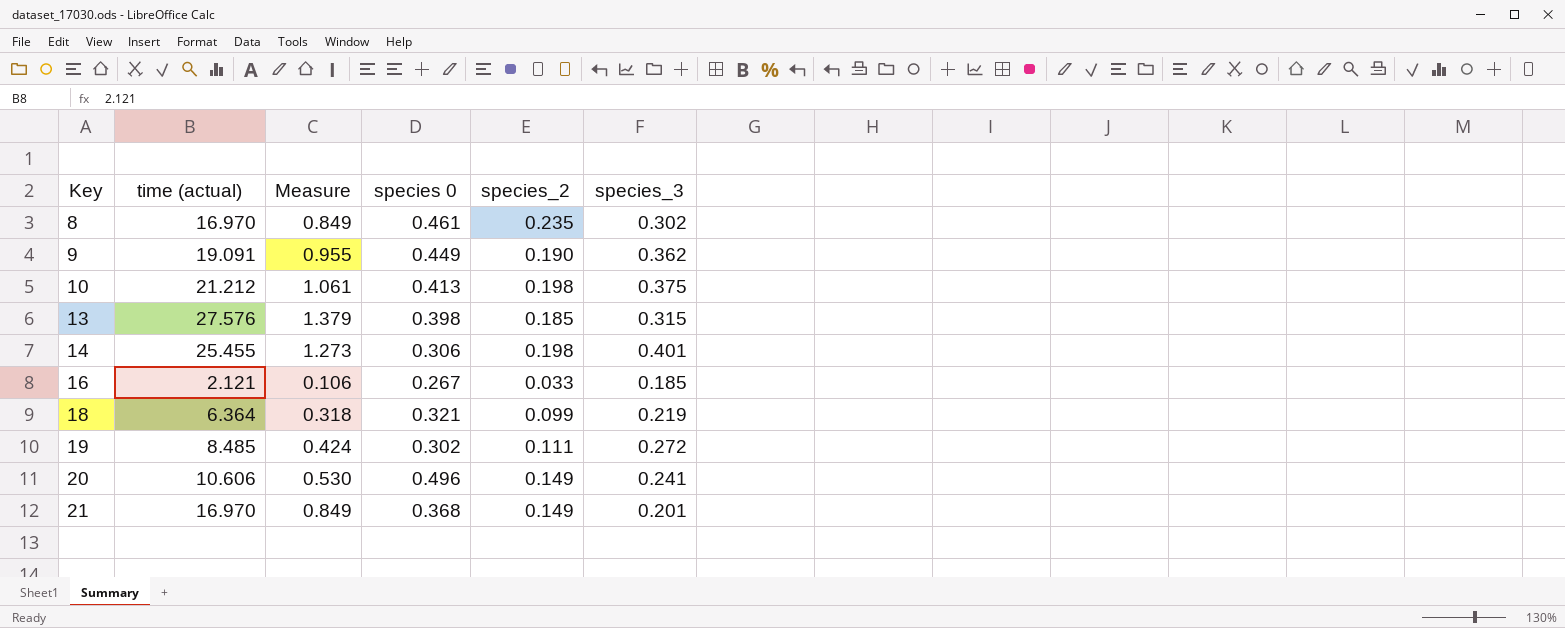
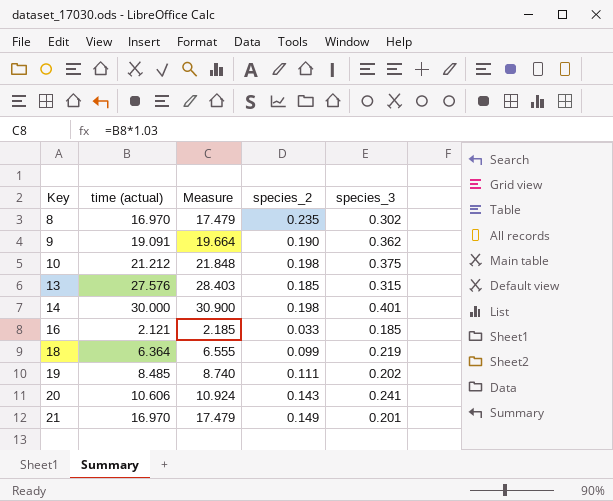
column species 0 | position: 4 -> none
column Measure | formula: [time (actual)] * 0.05 -> [time (actual)] * 1.03
14 | time (actual): 25.455 -> 30.000
19 | species_3: 0.272 -> 0.202
20 | species_2: 0.149 -> 0.143

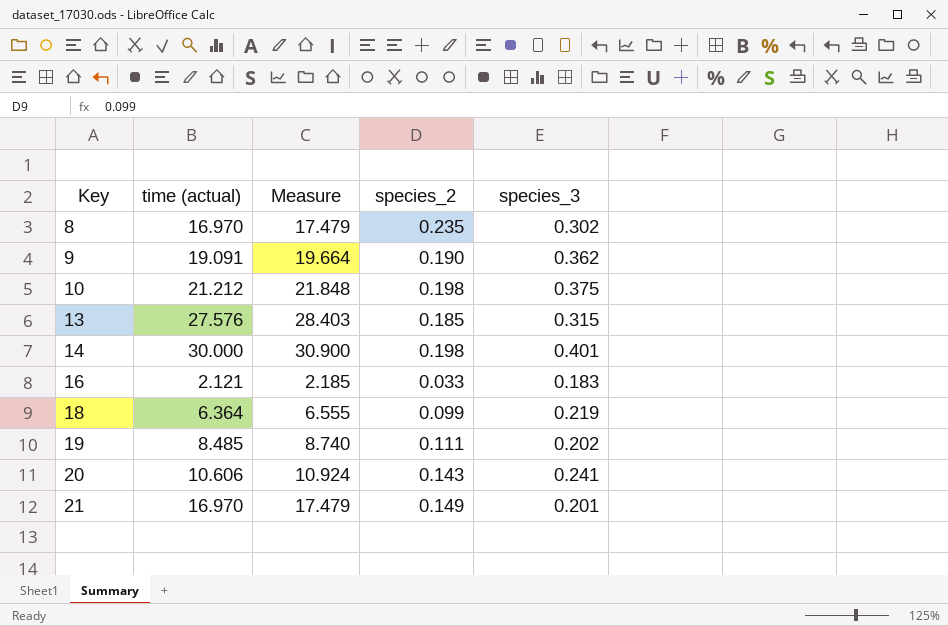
16 | species_3: 0.185 -> 0.183

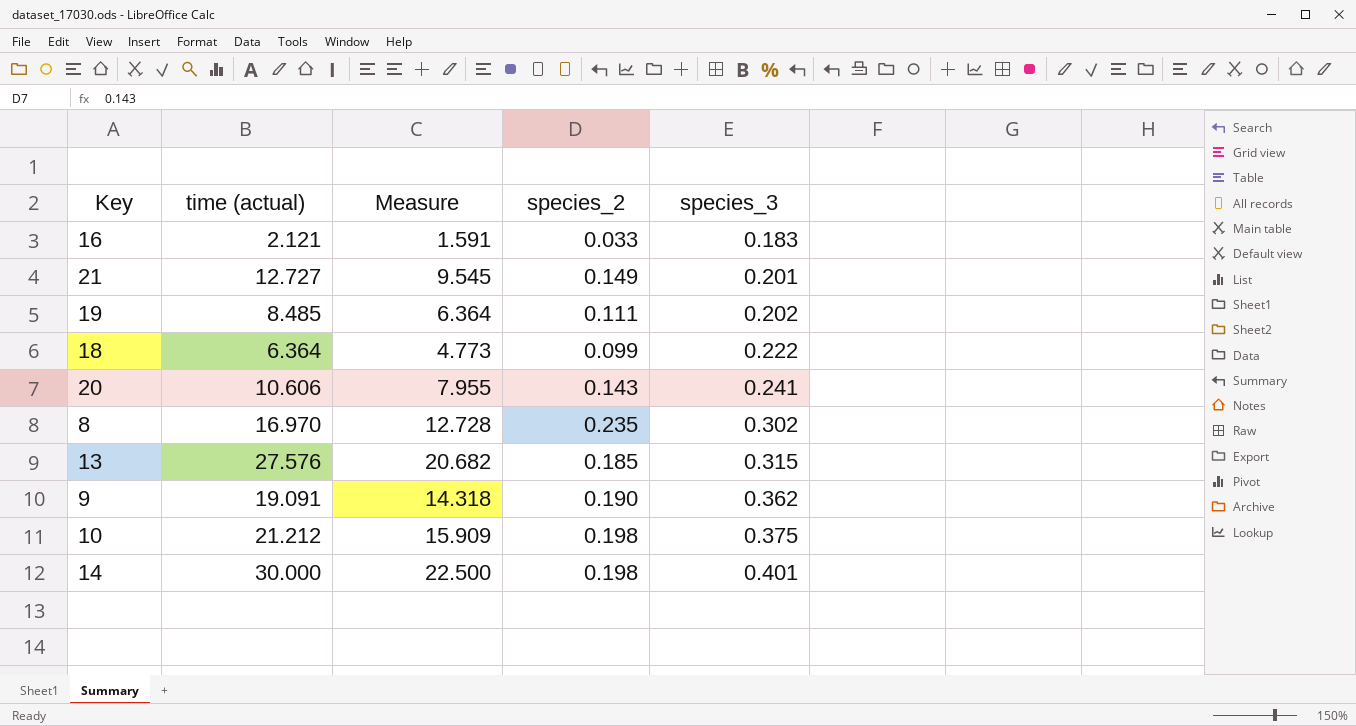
row order: Key ascending -> species_3 ascending
column Measure | formula: [time (actual)] * 1.03 -> [time (actual)] * 0.75
21 | time (actual): 16.970 -> 12.727
18 | species_3: 0.219 -> 0.222

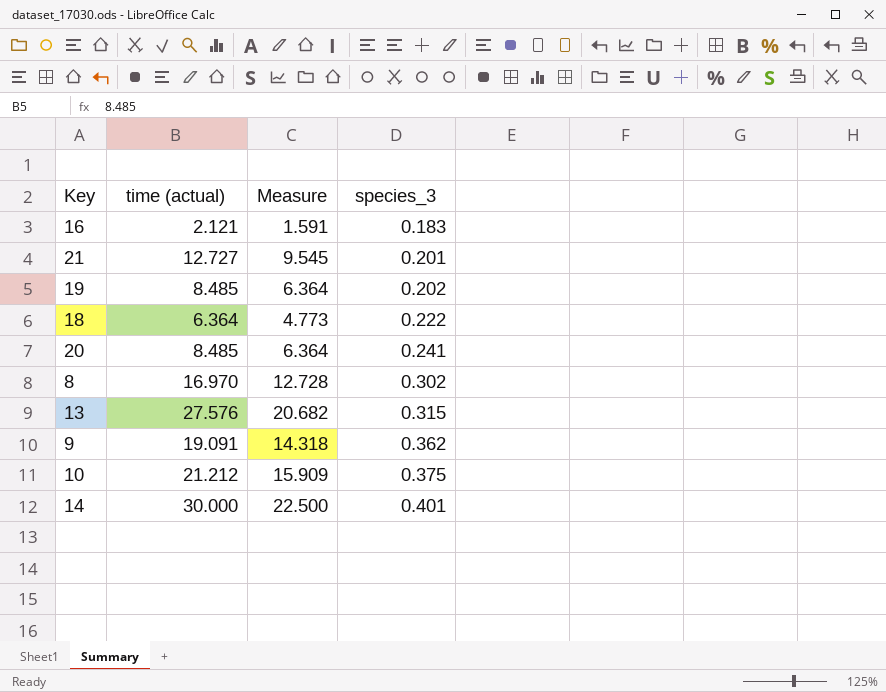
column species_2 | position: 4 -> none
20 | time (actual): 10.606 -> 8.485
20 | Measure: 7.955 -> 6.364

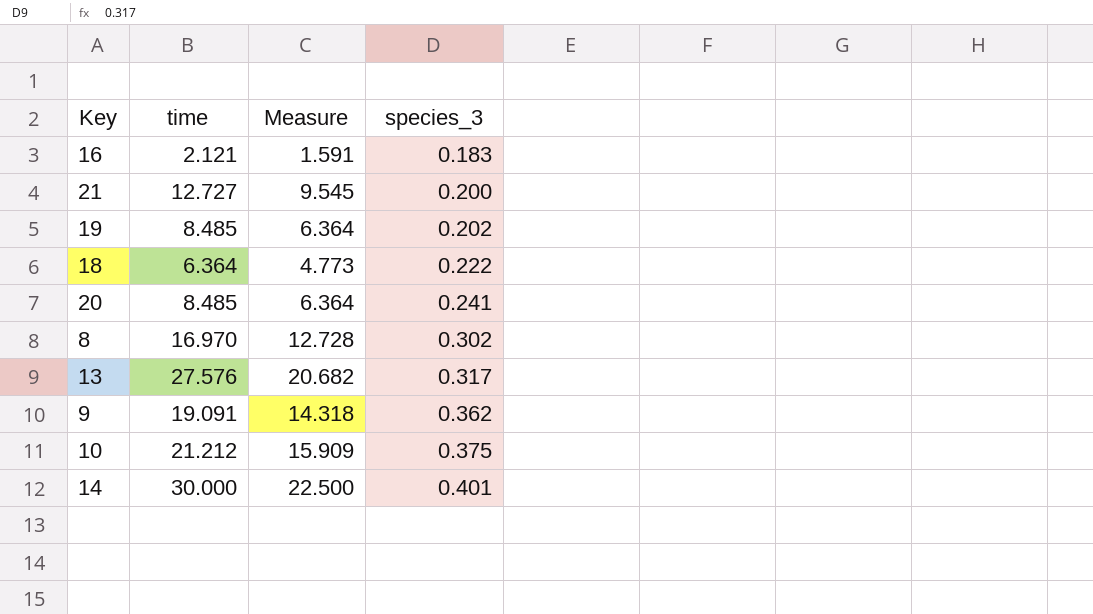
column name: time (actual) -> time
21 | species_3: 0.201 -> 0.200
13 | species_3: 0.315 -> 0.317

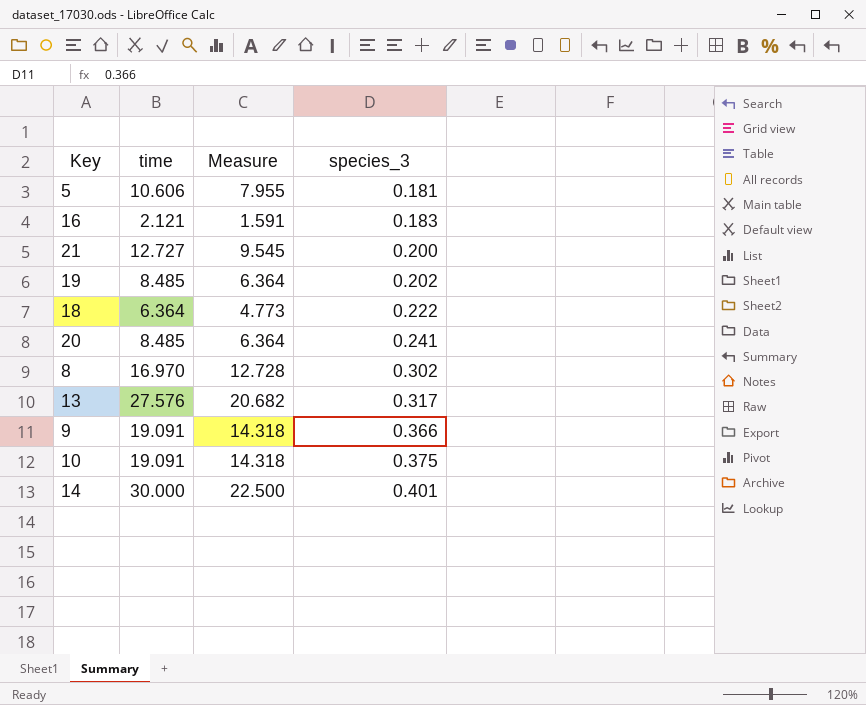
row 5: none -> 10.606 | 7.955 | 0.181
9 | species_3: 0.362 -> 0.366
10 | time: 21.212 -> 19.091
10 | Measure: 15.909 -> 14.318

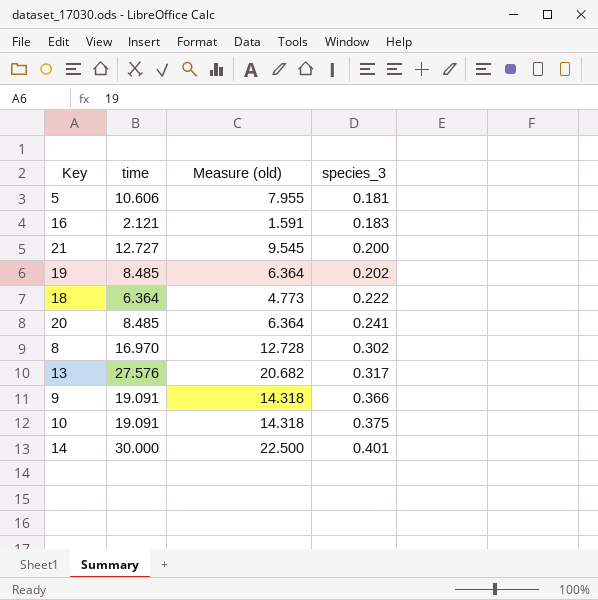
column name: Measure -> Measure (old)

